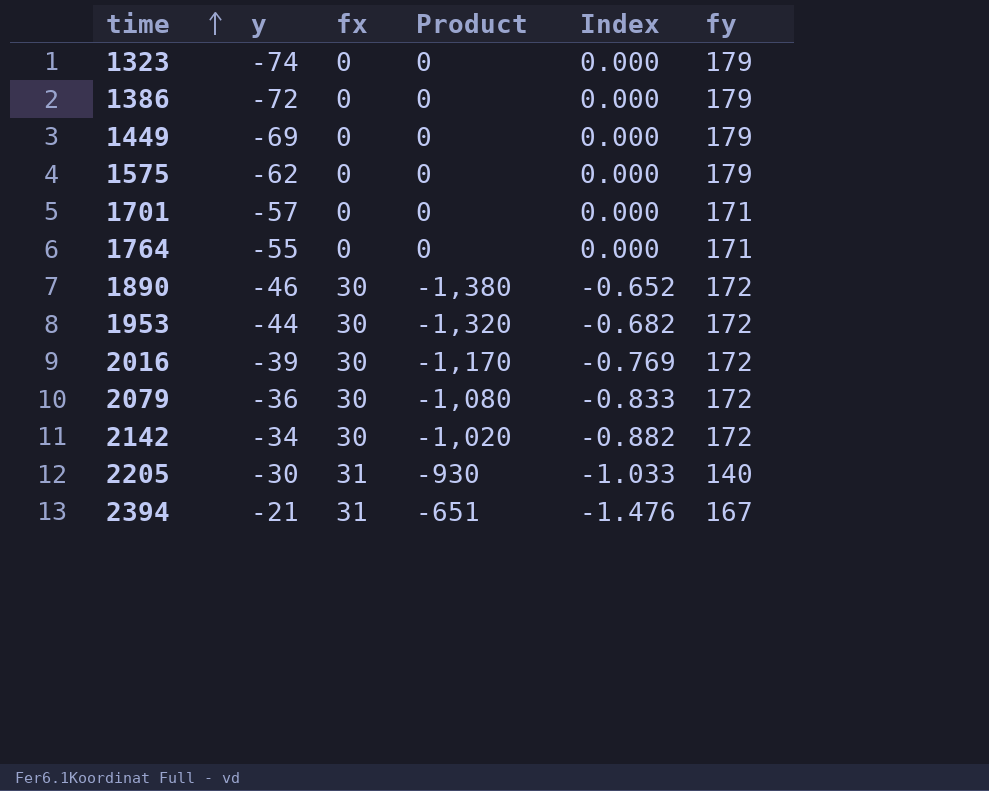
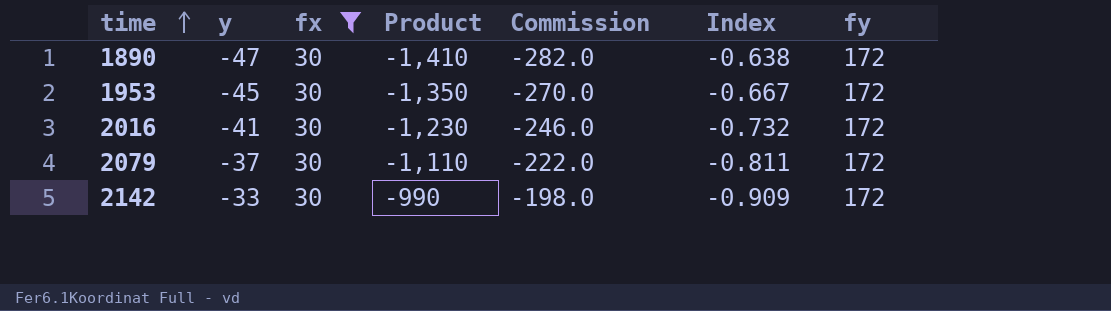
filter: none -> fx = 30
column Commission | formula: none -> [Product] * 0.2
1890 | y: -46 -> -47
1890 | Product: -1,380 -> -1,410
1890 | Index: -0.652 -> -0.638
1953 | y: -44 -> -45
1953 | Product: -1,320 -> -1,350
1953 | Index: -0.682 -> -0.667
2016 | y: -39 -> -41
2016 | Product: -1,170 -> -1,230
2016 | Index: -0.769 -> -0.732
2079 | y: -36 -> -37
2079 | Product: -1,080 -> -1,110
2079 | Index: -0.833 -> -0.811
2142 | y: -34 -> -33
2142 | Product: -1,020 -> -990
2142 | Index: -0.882 -> -0.909

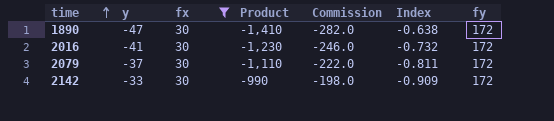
row 1953: -45 | 30 | -1,350 | -270.0 | -0.667 | 172 -> none

